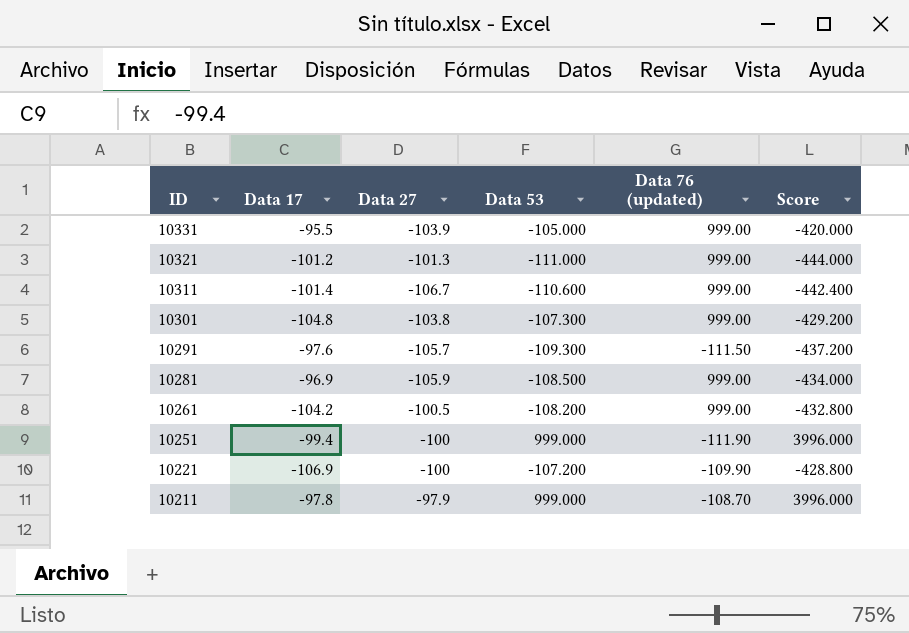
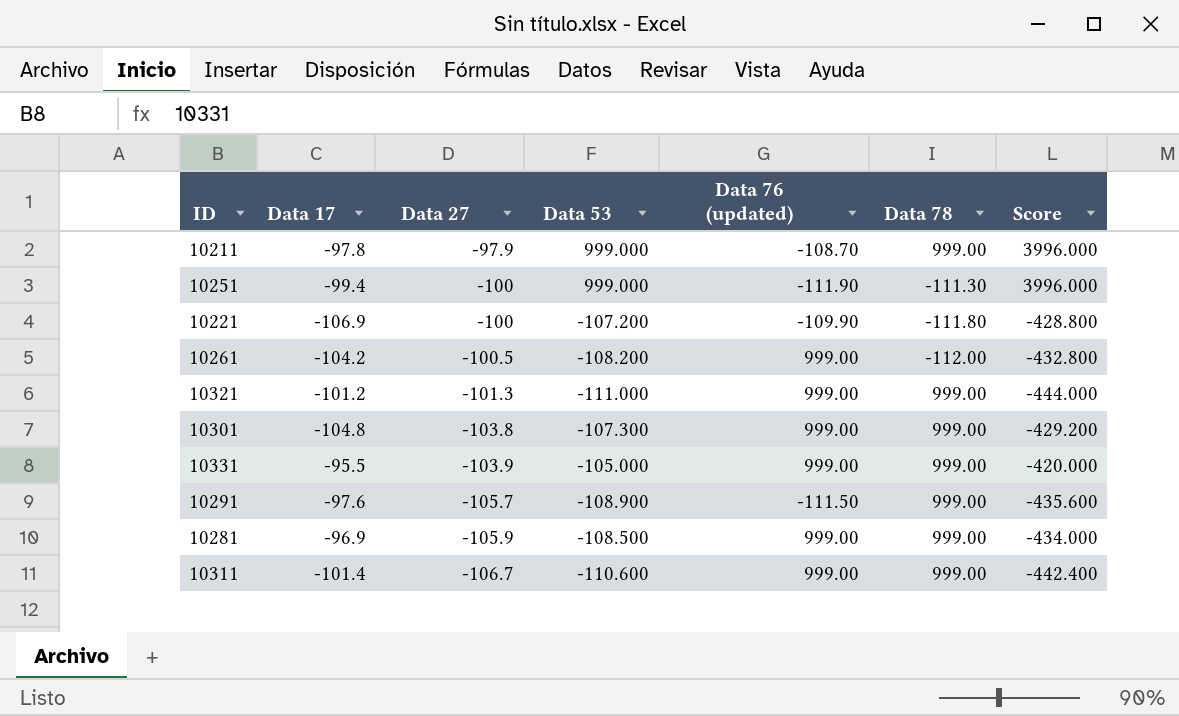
row order: ID descending -> Data 27 descending
column Data 78 | position: none -> 6
10291 | Data 53: -109.300 -> -108.900
10291 | Score: -437.200 -> -435.600

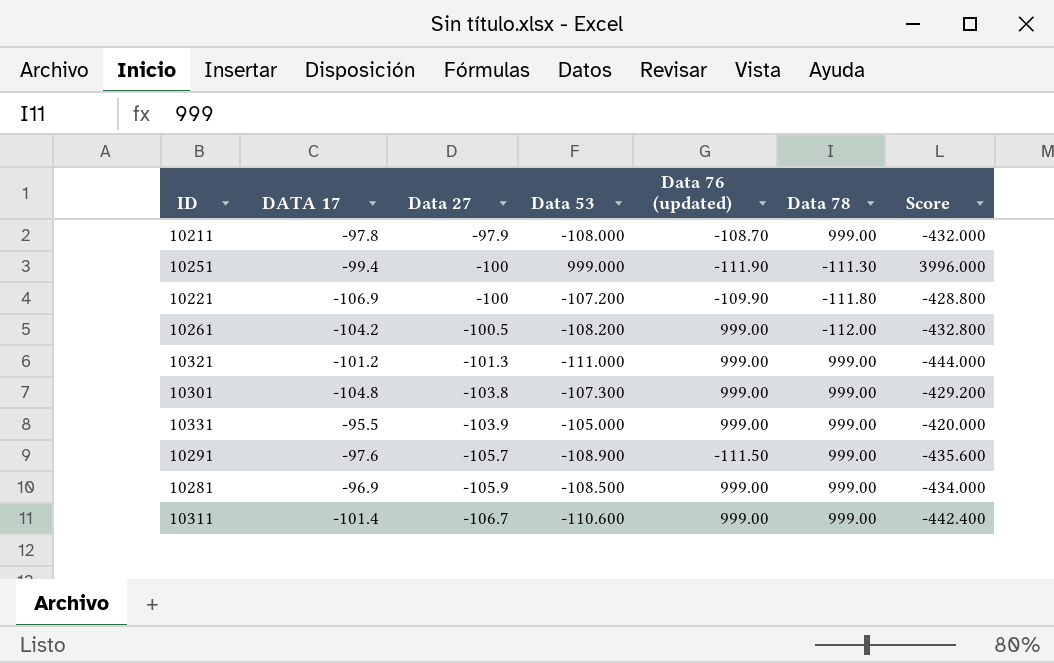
column name: Data 17 -> DATA 17
10211 | Data 53: 999.000 -> -108.000
10211 | Score: 3996.000 -> -432.000

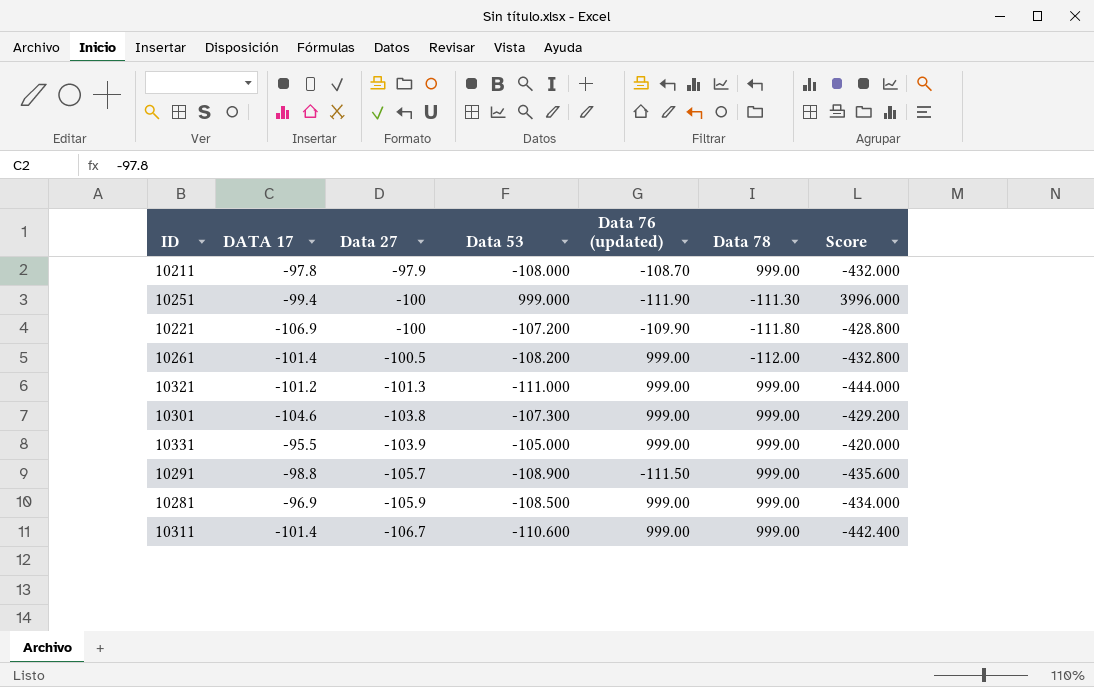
10261 | DATA 17: -104.2 -> -101.4
10301 | DATA 17: -104.8 -> -104.6
10291 | DATA 17: -97.6 -> -98.8

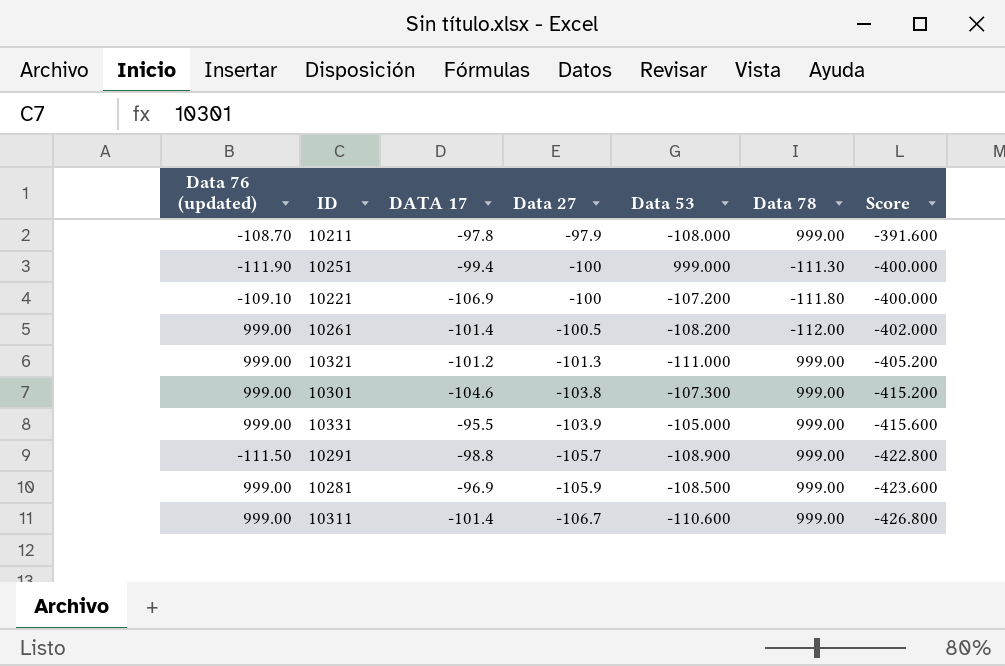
column Data 76 (updated) | position: 5 -> 1
column Score | formula: [Data 53] * 4 -> [Data 27] * 4
10221 | Data 76 (updated): -109.90 -> -109.10

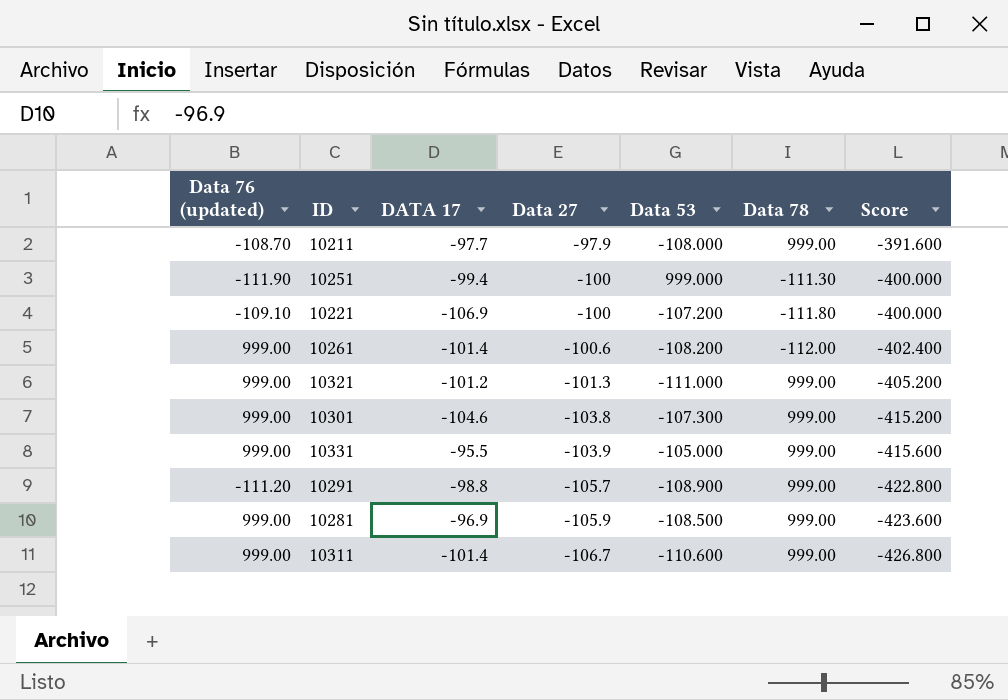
10211 | DATA 17: -97.8 -> -97.7
10261 | Data 27: -100.5 -> -100.6
10261 | Score: -402.000 -> -402.400
10291 | Data 76 (updated): -111.50 -> -111.20

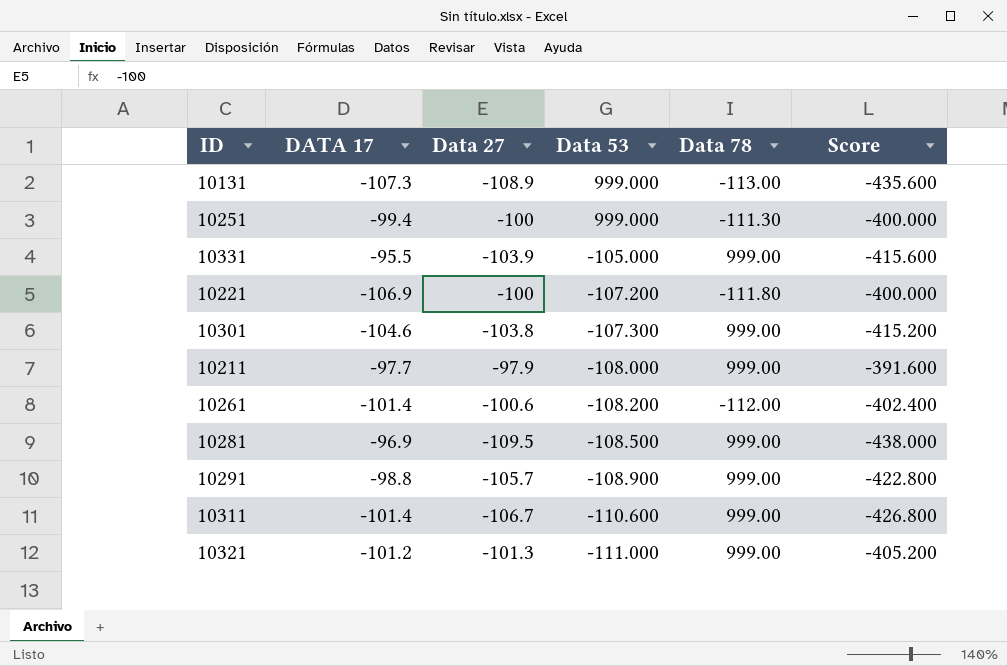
row order: Data 27 descending -> Data 53 descending
column Data 76 (updated) | position: 1 -> none
row 10131: none -> -107.3 | -108.9 | 999.000 | -113.00 | -435.600
10281 | Data 27: -105.9 -> -109.5
10281 | Score: -423.600 -> -438.000

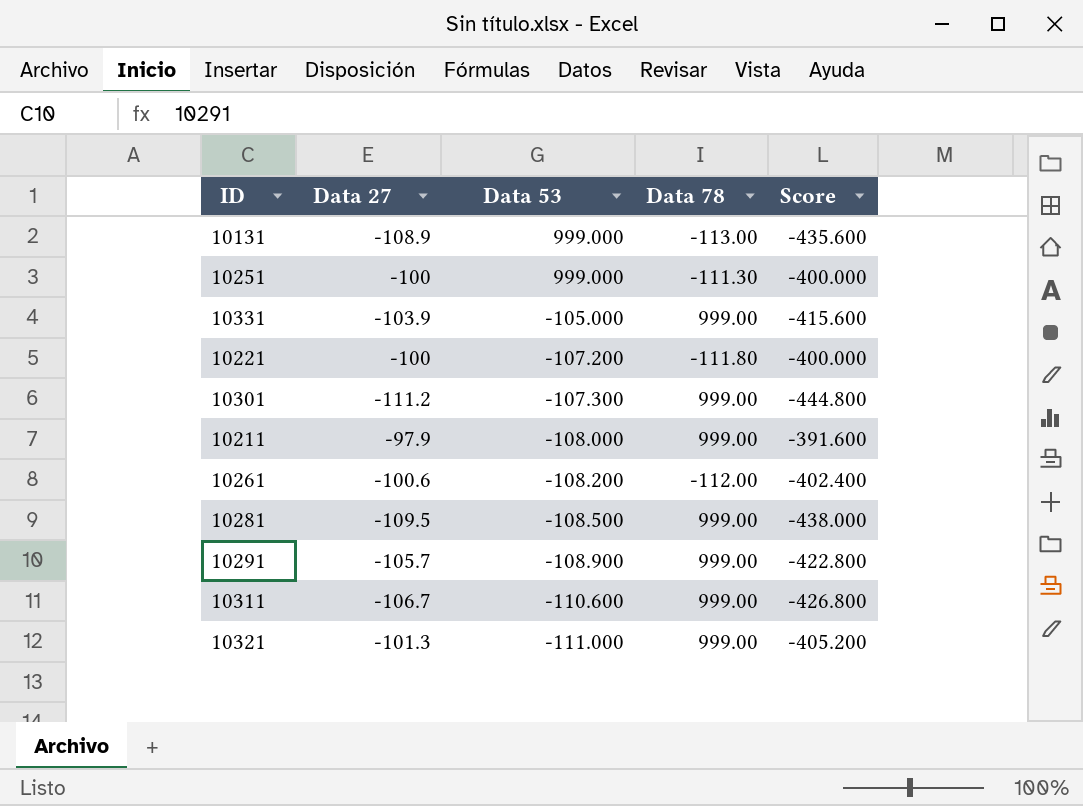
column DATA 17 | position: 2 -> none
10301 | Data 27: -103.8 -> -111.2
10301 | Score: -415.200 -> -444.800

